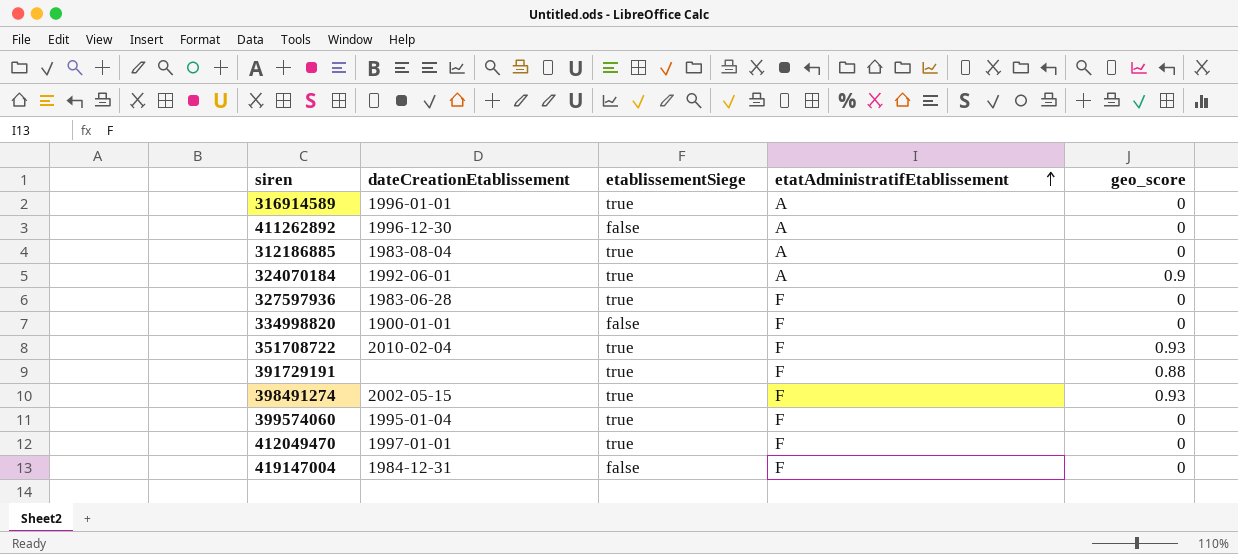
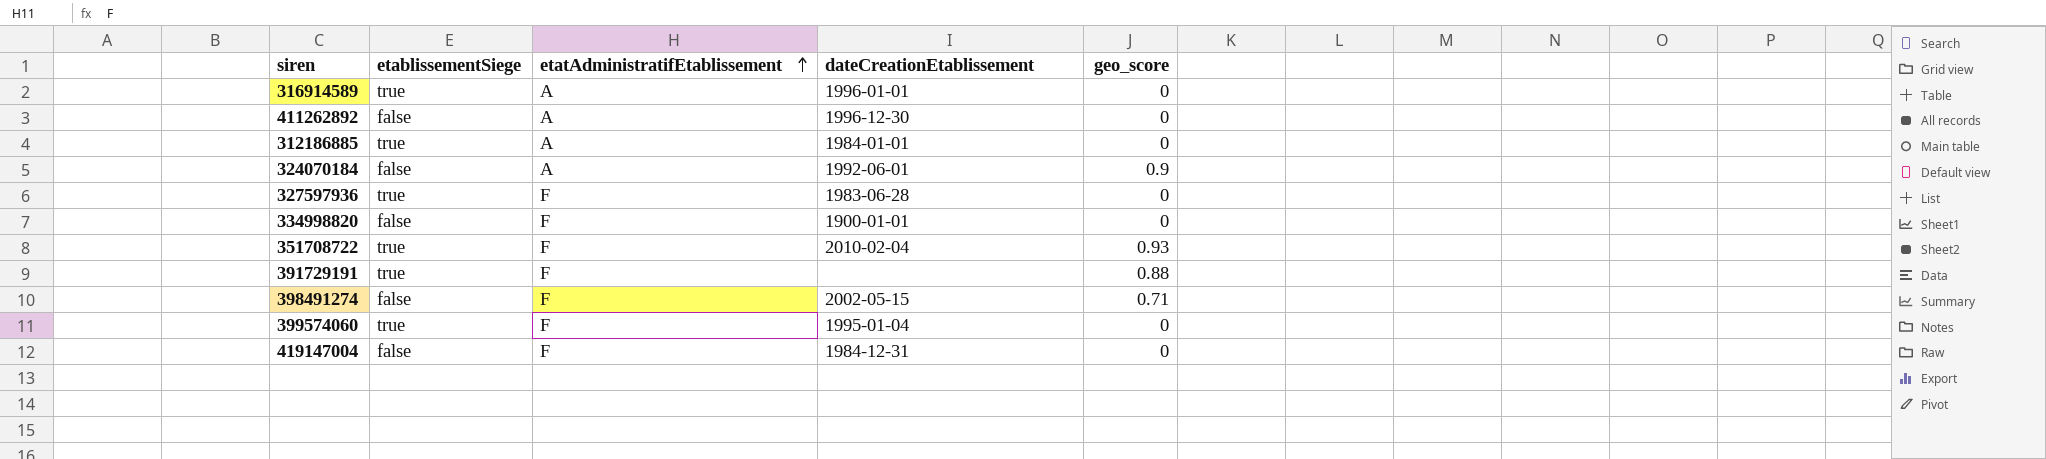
column dateCreationEtablissement | position: 2 -> 4
row 412049470: 1997-01-01 | true | F | 0 -> none
312186885 | dateCreationEtablissement: 1983-08-04 -> 1984-01-01
324070184 | etablissementSiege: true -> false
398491274 | etablissementSiege: true -> false
398491274 | geo_score: 0.93 -> 0.71

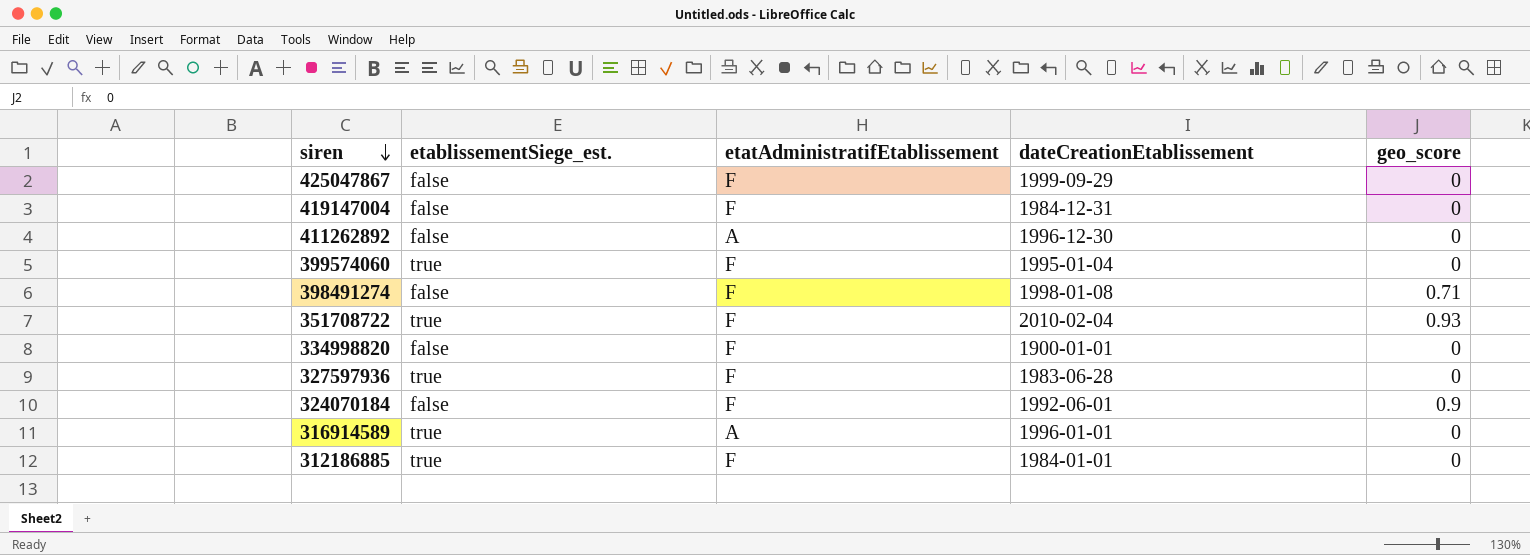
row order: etatAdministratifEtablissement ascending -> siren descending
column name: etablissementSiege -> etablissementSiege_est.
row 391729191: true | F | none | 0.88 -> none
row 425047867: none -> false | F | 1999-09-29 | 0
398491274 | dateCreationEtablissement: 2002-05-15 -> 1998-01-08
324070184 | etatAdministratifEtablissement: A -> F
312186885 | etatAdministratifEtablissement: A -> F

